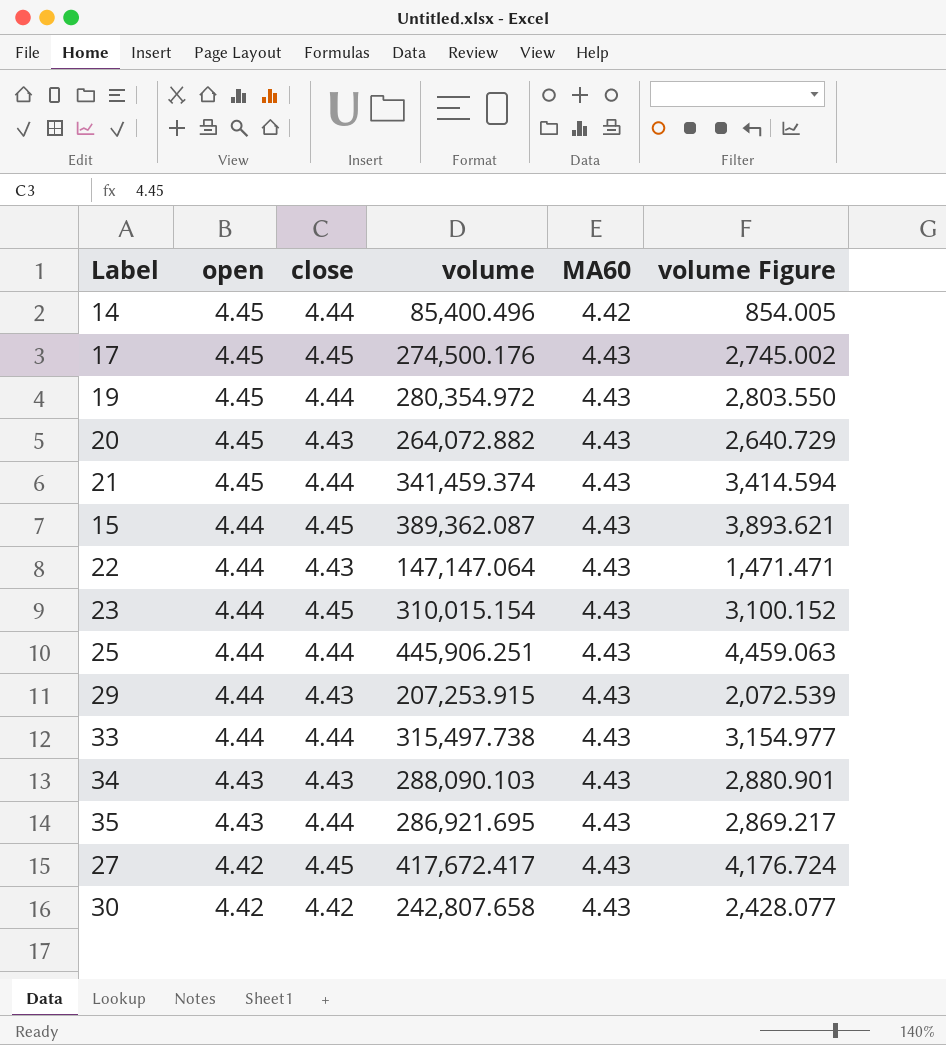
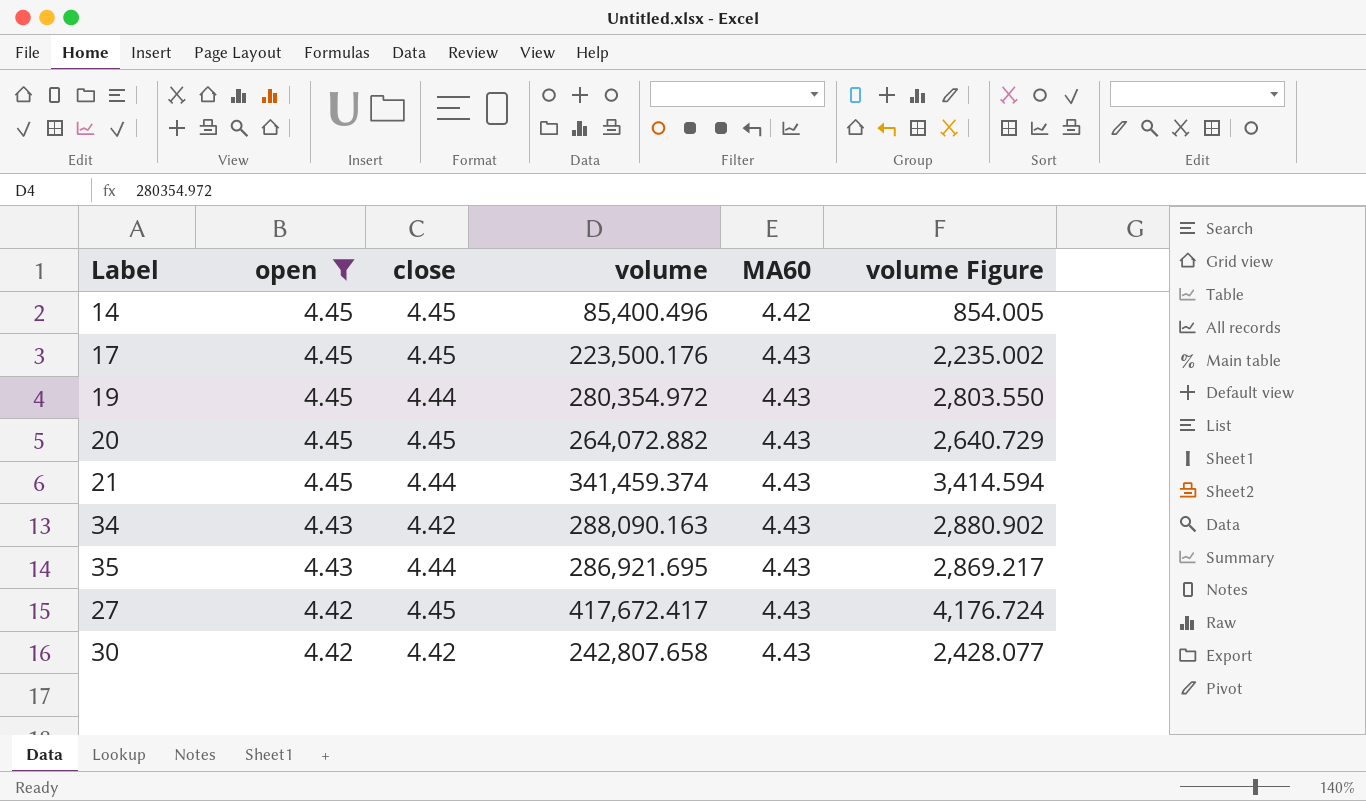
filter: none -> open != 4.44
14 | close: 4.44 -> 4.45
17 | volume: 274,500.176 -> 223,500.176
17 | volume Figure: 2,745.002 -> 2,235.002
20 | close: 4.43 -> 4.45
34 | close: 4.43 -> 4.42
34 | volume: 288,090.103 -> 288,090.163
34 | volume Figure: 2,880.901 -> 2,880.902

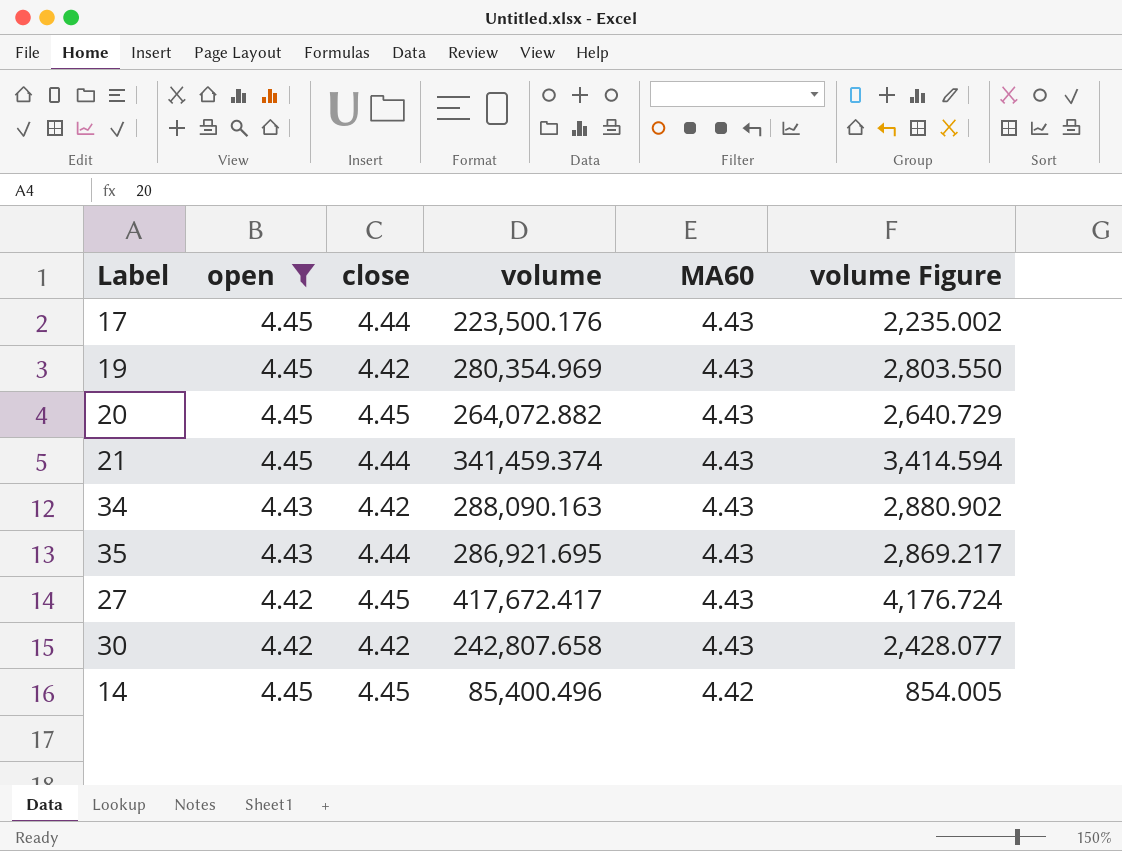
row order: open descending -> MA60 descending
17 | close: 4.45 -> 4.44
19 | close: 4.44 -> 4.42
19 | volume: 280,354.972 -> 280,354.969

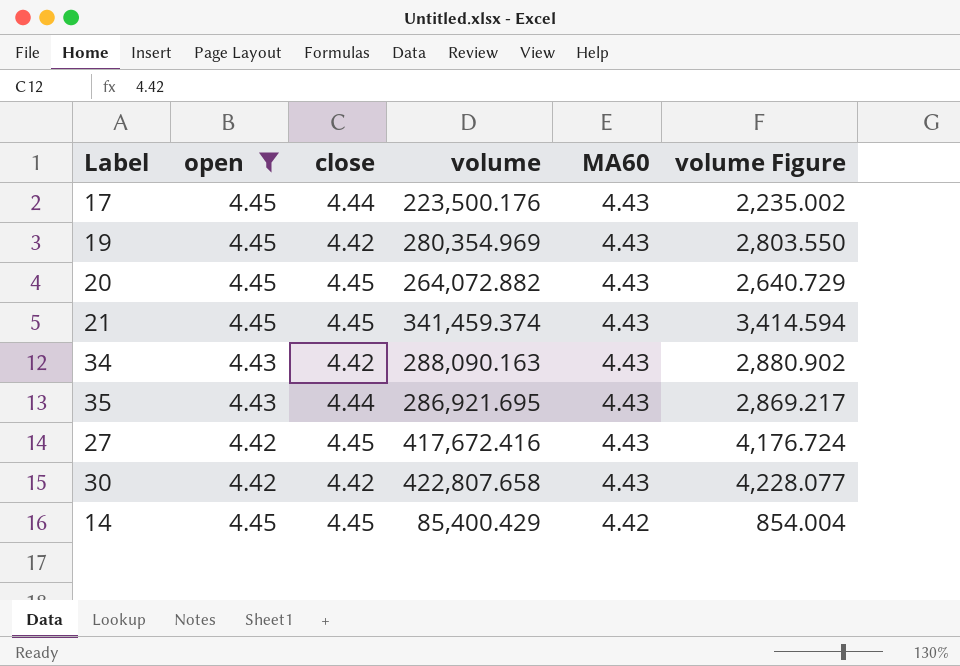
21 | close: 4.44 -> 4.45
27 | volume: 417,672.417 -> 417,672.416
30 | volume: 242,807.658 -> 422,807.658
30 | volume Figure: 2,428.077 -> 4,228.077
14 | volume: 85,400.496 -> 85,400.429
14 | volume Figure: 854.005 -> 854.004

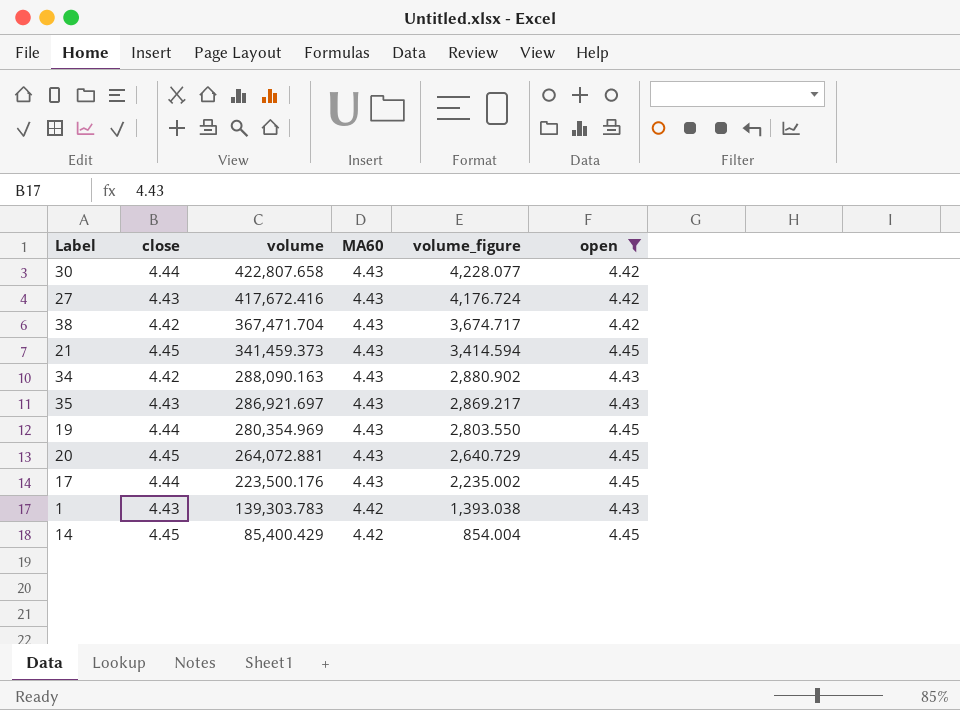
row order: MA60 descending -> volume descending
column name: volume Figure -> volume_figure
column open | position: 2 -> 6
30 | close: 4.42 -> 4.44
27 | close: 4.45 -> 4.43
row 38: none -> 4.42 | 367,471.704 | 4.43 | 3,674.717 | 4.42
21 | volume: 341,459.374 -> 341,459.373
35 | close: 4.44 -> 4.43
35 | volume: 286,921.695 -> 286,921.697
19 | close: 4.42 -> 4.44
20 | volume: 264,072.882 -> 264,072.881
row 1: none -> 4.43 | 139,303.783 | 4.42 | 1,393.038 | 4.43

